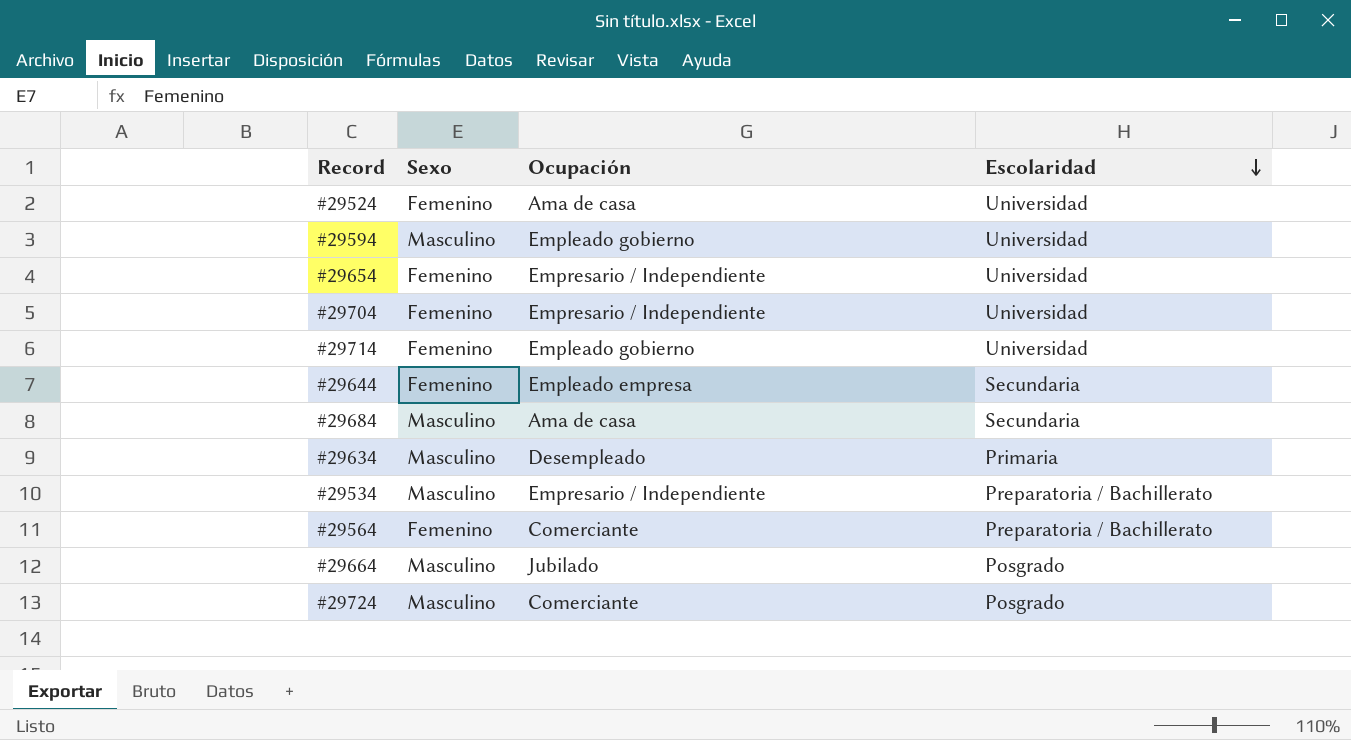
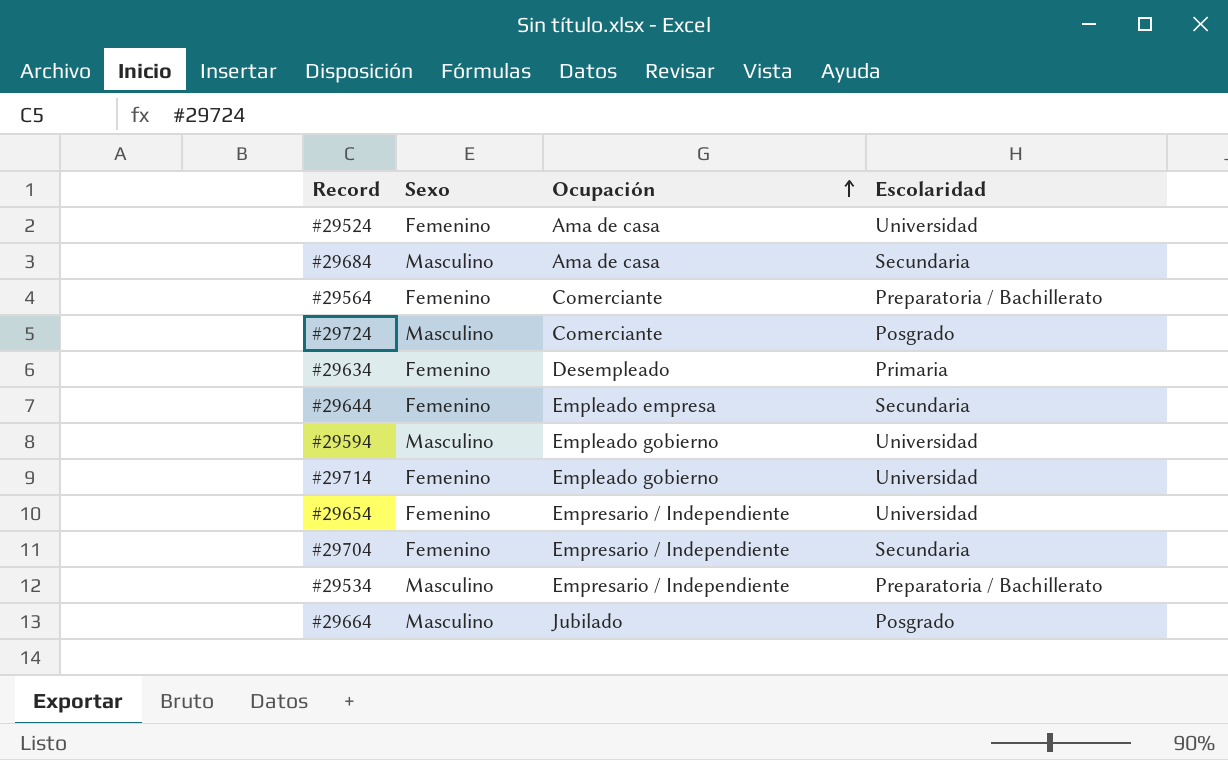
row order: Escolaridad descending -> Ocupación ascending
#29634 | Sexo: Masculino -> Femenino
#29704 | Escolaridad: Universidad -> Secundaria

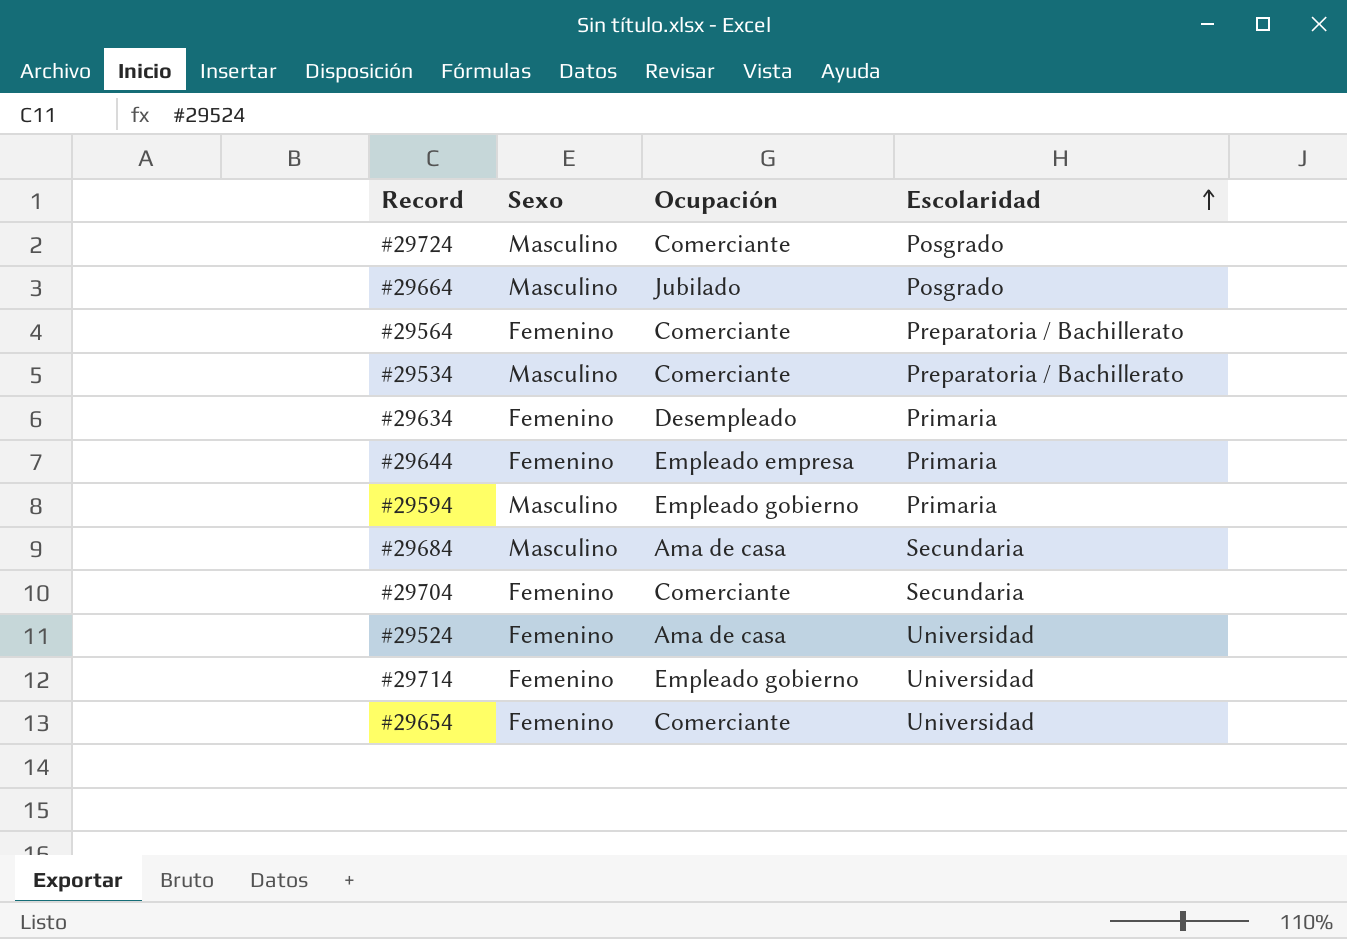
row order: Ocupación ascending -> Escolaridad ascending
#29534 | Ocupación: Empresario / Independiente -> Comerciante
#29644 | Escolaridad: Secundaria -> Primaria
#29594 | Escolaridad: Universidad -> Primaria
#29704 | Ocupación: Empresario / Independiente -> Comerciante
#29654 | Ocupación: Empresario / Independiente -> Comerciante

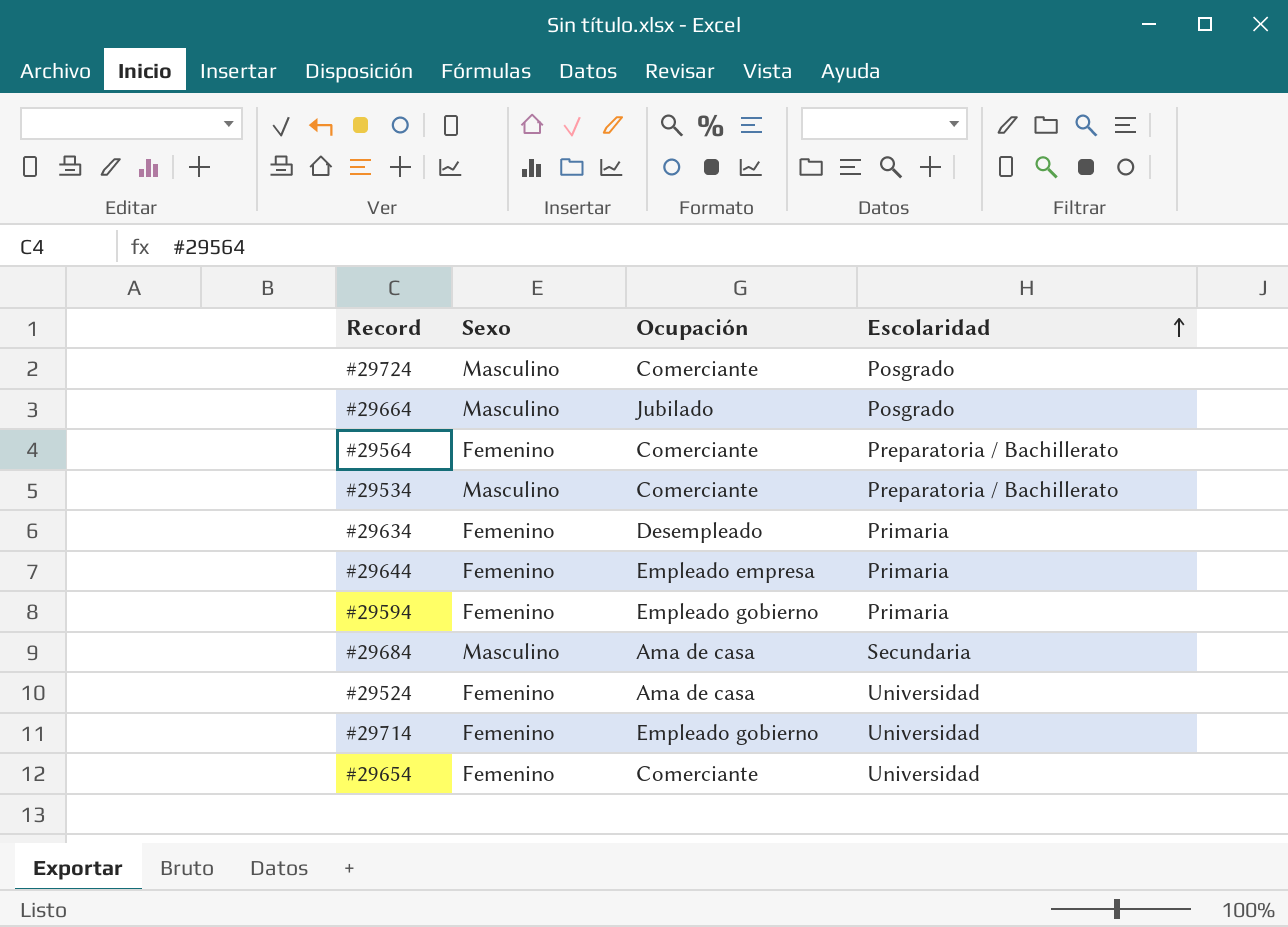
row #29704: Femenino | Comerciante | Secundaria -> none
#29594 | Sexo: Masculino -> Femenino

